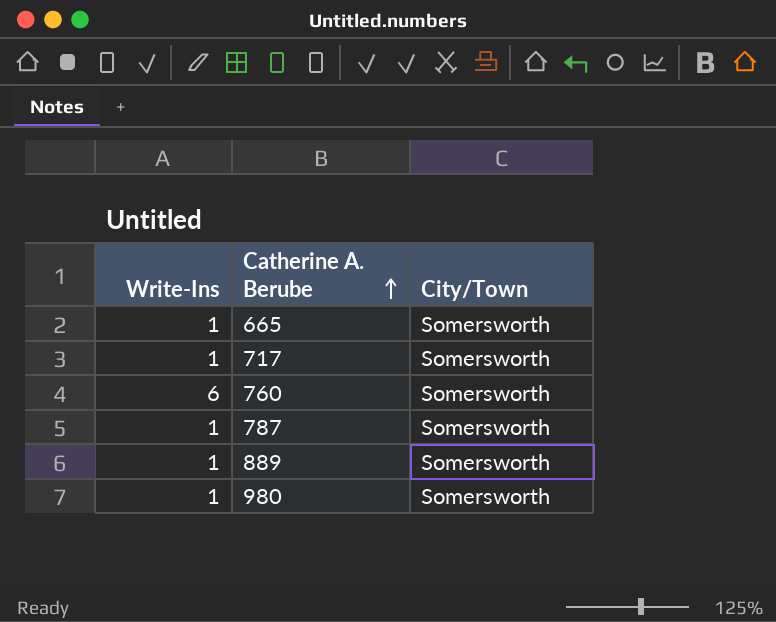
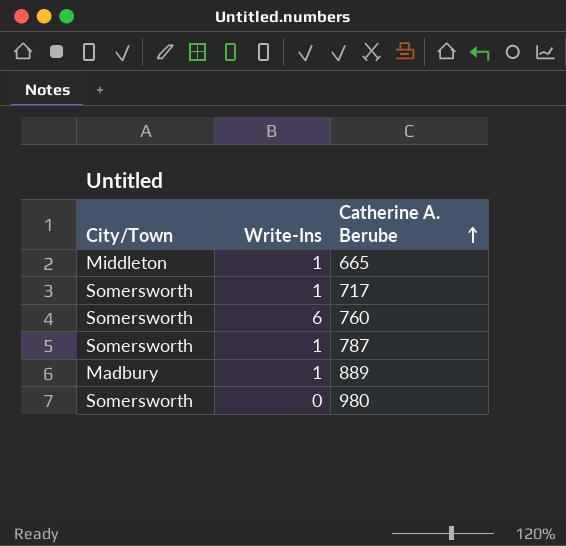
column City/Town | position: 3 -> 1
665 | City/Town: Somersworth -> Middleton
889 | City/Town: Somersworth -> Madbury
980 | Write-Ins: 1 -> 0

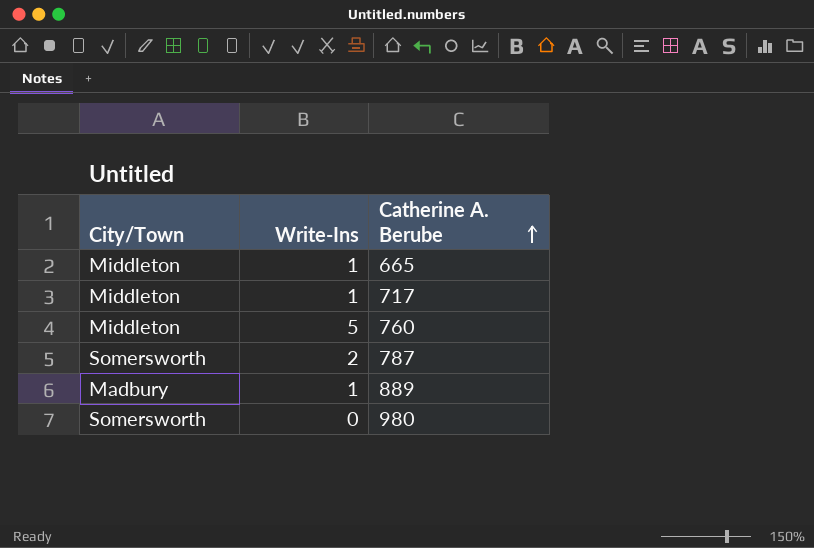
717 | City/Town: Somersworth -> Middleton
760 | City/Town: Somersworth -> Middleton
760 | Write-Ins: 6 -> 5
787 | Write-Ins: 1 -> 2

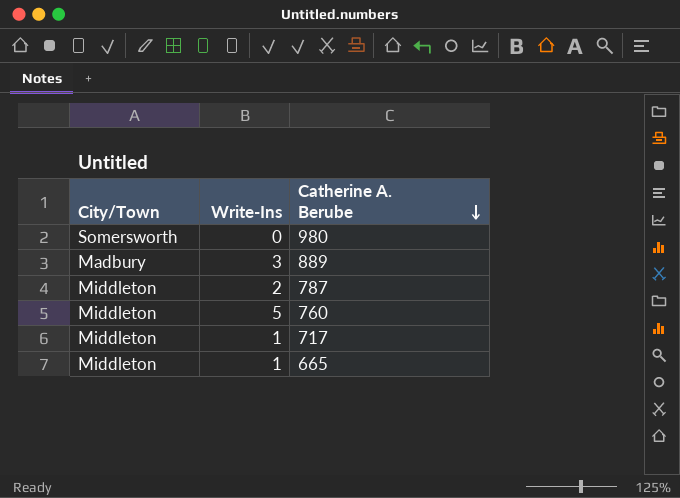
row order: Catherine A. Berube ascending -> Catherine A. Berube descending
889 | Write-Ins: 1 -> 3
787 | City/Town: Somersworth -> Middleton

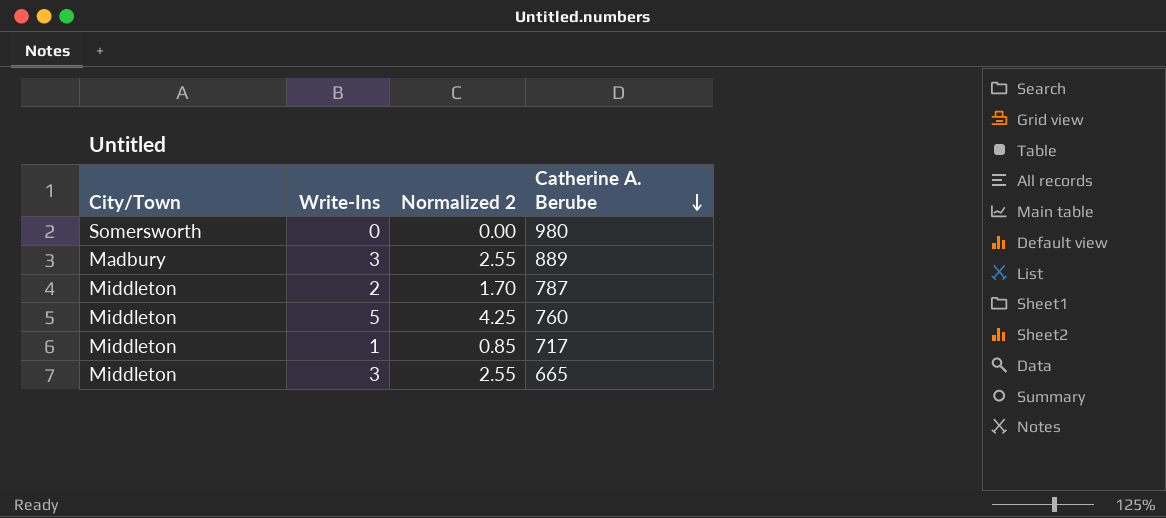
column Normalized 2 | formula: none -> [Write-Ins] * 0.85
665 | Write-Ins: 1 -> 3

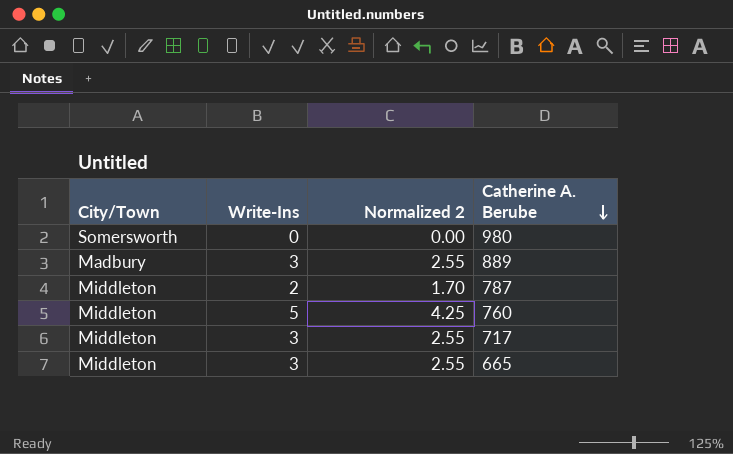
717 | Write-Ins: 1 -> 3
717 | Normalized 2: 0.85 -> 2.55

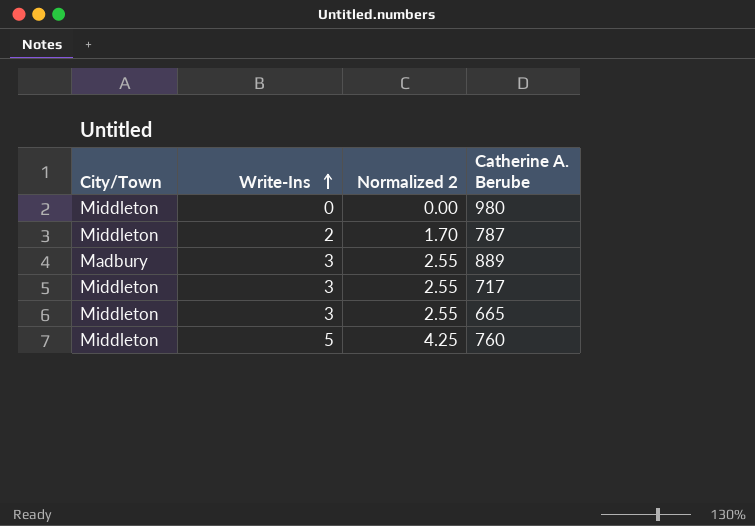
row order: Catherine A. Berube descending -> Write-Ins ascending
980 | City/Town: Somersworth -> Middleton

